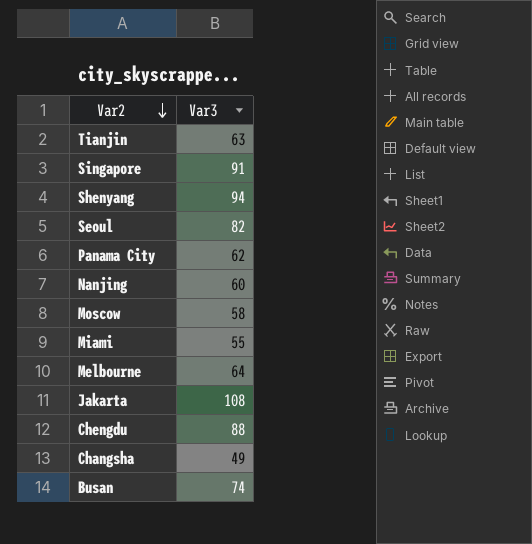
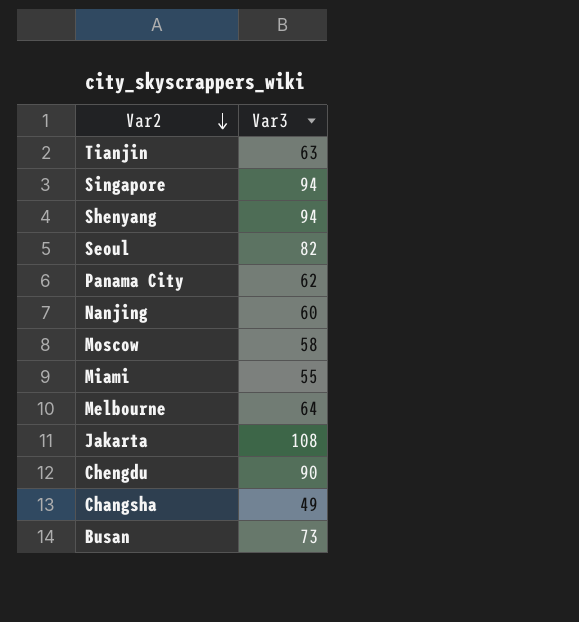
Singapore | Var3: 91 -> 94
Chengdu | Var3: 88 -> 90
Busan | Var3: 74 -> 73

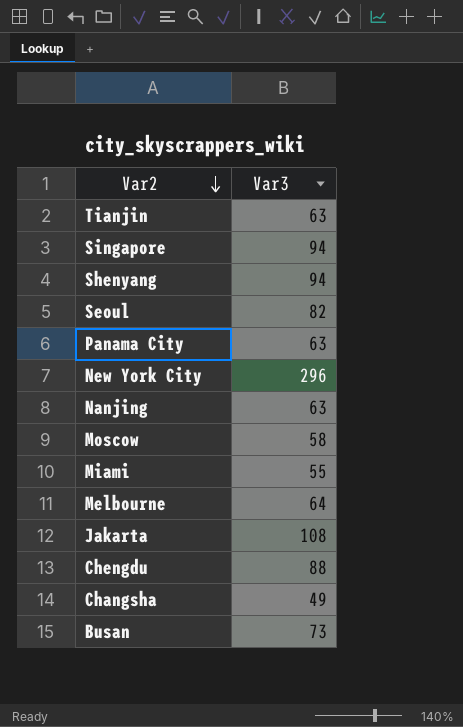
Panama City | Var3: 62 -> 63
row New York City: none -> 296
Nanjing | Var3: 60 -> 63
Chengdu | Var3: 90 -> 88

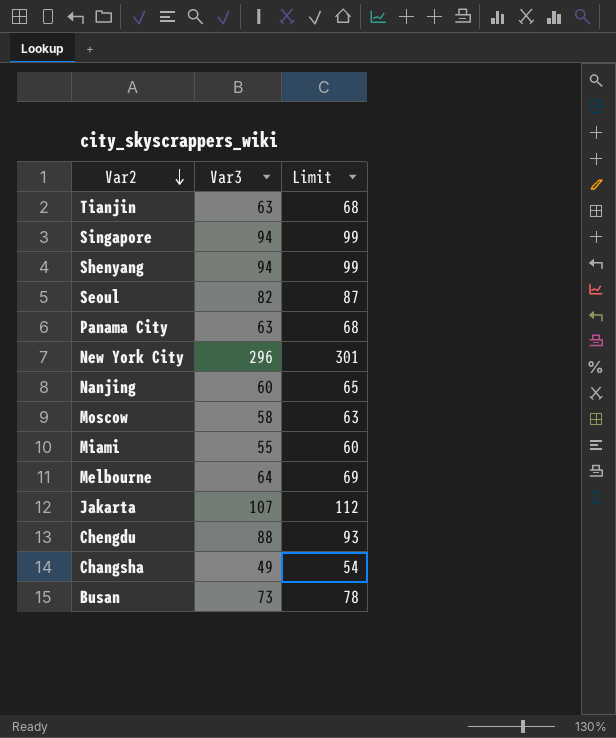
column Limit | formula: none -> [Var3] + 5
Nanjing | Var3: 63 -> 60
Jakarta | Var3: 108 -> 107

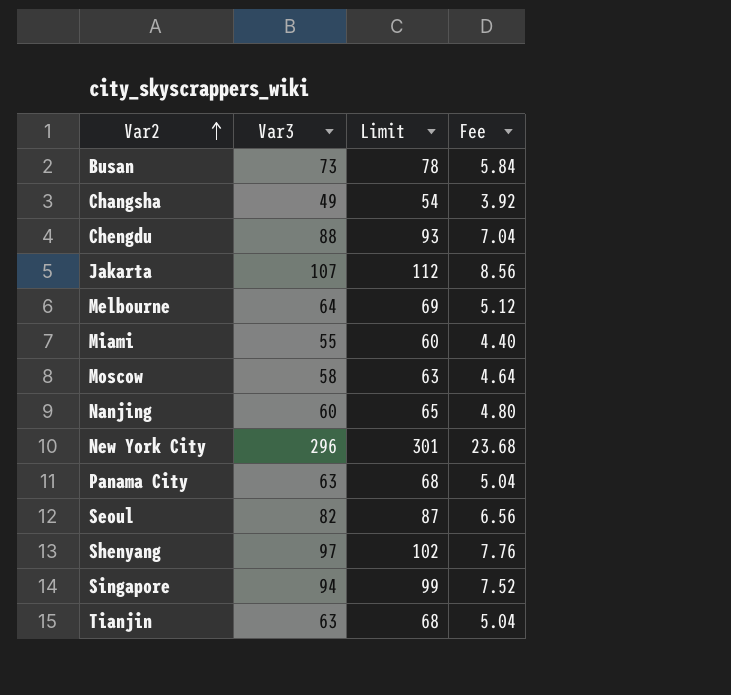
row order: Var2 descending -> Var2 ascending
column Fee | formula: none -> [Var3] * 0.08
Shenyang | Var3: 94 -> 97
Shenyang | Limit: 99 -> 102

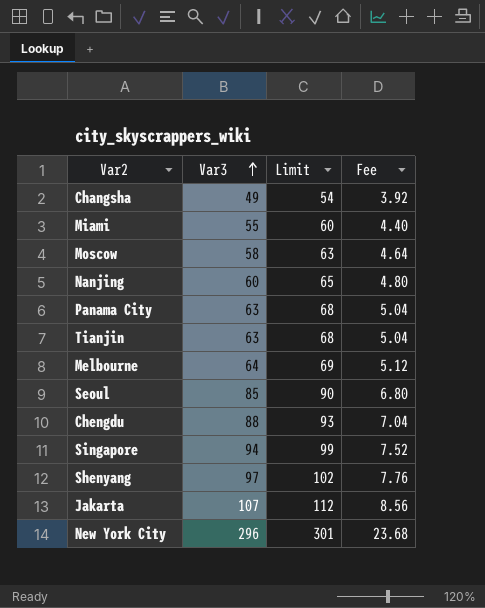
row order: Var2 ascending -> Var3 ascending
row Busan: 73 | 78 | 5.84 -> none
Seoul | Var3: 82 -> 85
Seoul | Limit: 87 -> 90
Seoul | Fee: 6.56 -> 6.80

